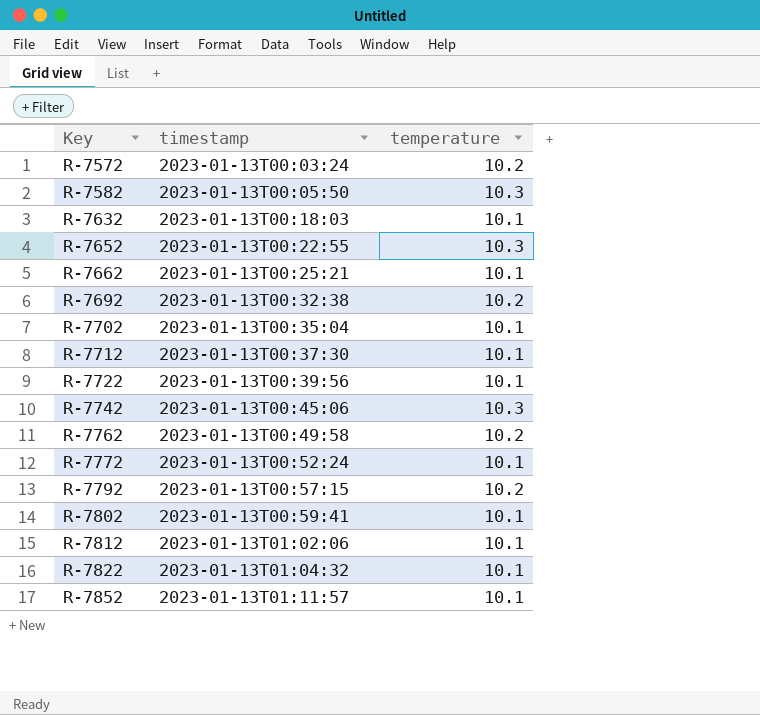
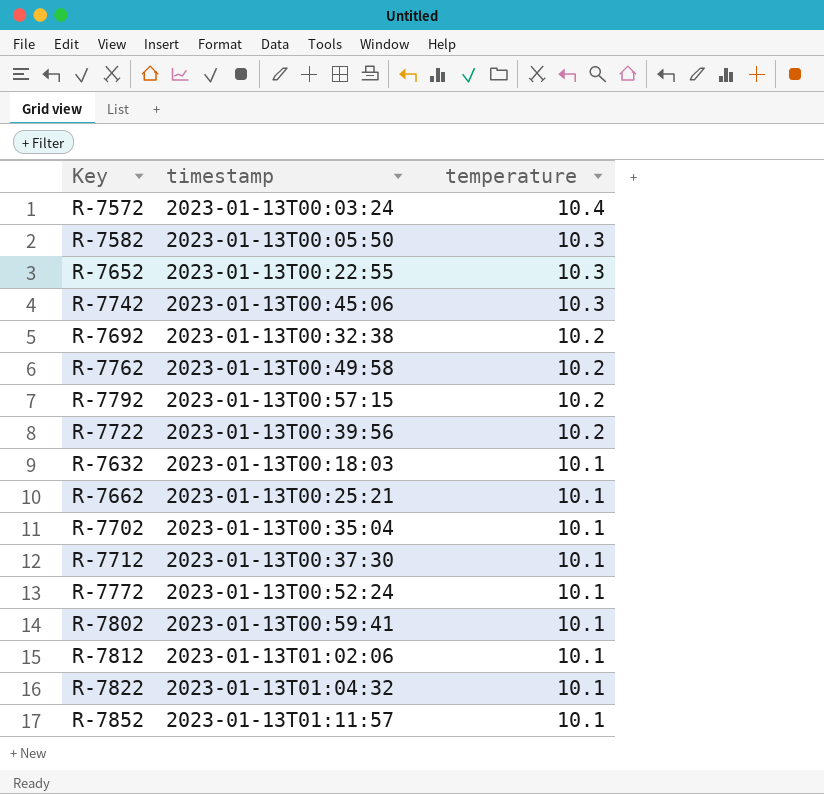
row order: Key ascending -> temperature descending
R-7572 | temperature: 10.2 -> 10.4
R-7722 | temperature: 10.1 -> 10.2

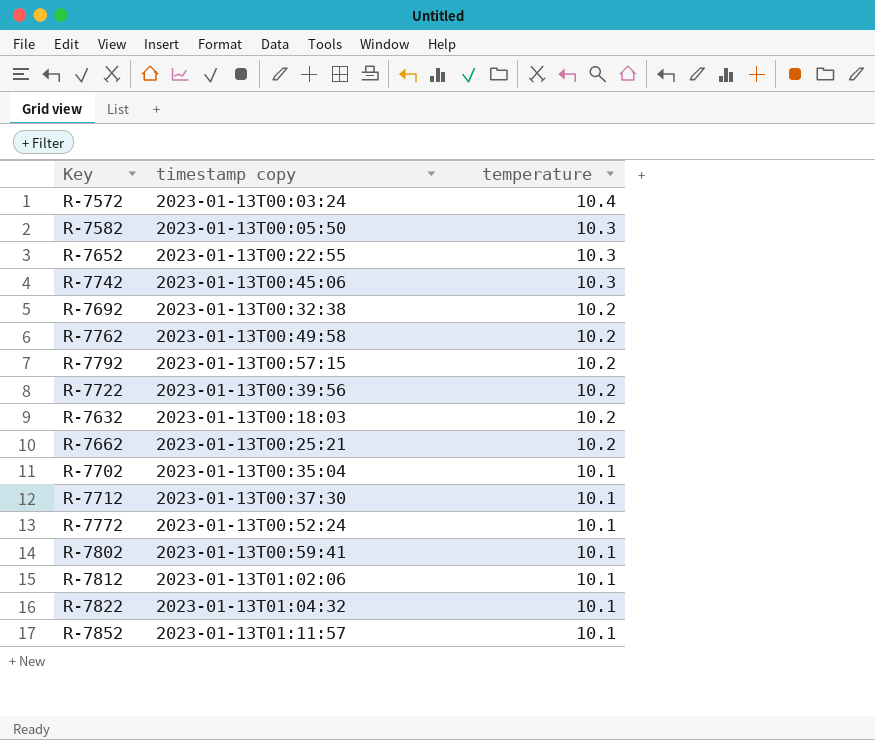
column name: timestamp -> timestamp copy
R-7632 | temperature: 10.1 -> 10.2
R-7662 | temperature: 10.1 -> 10.2

